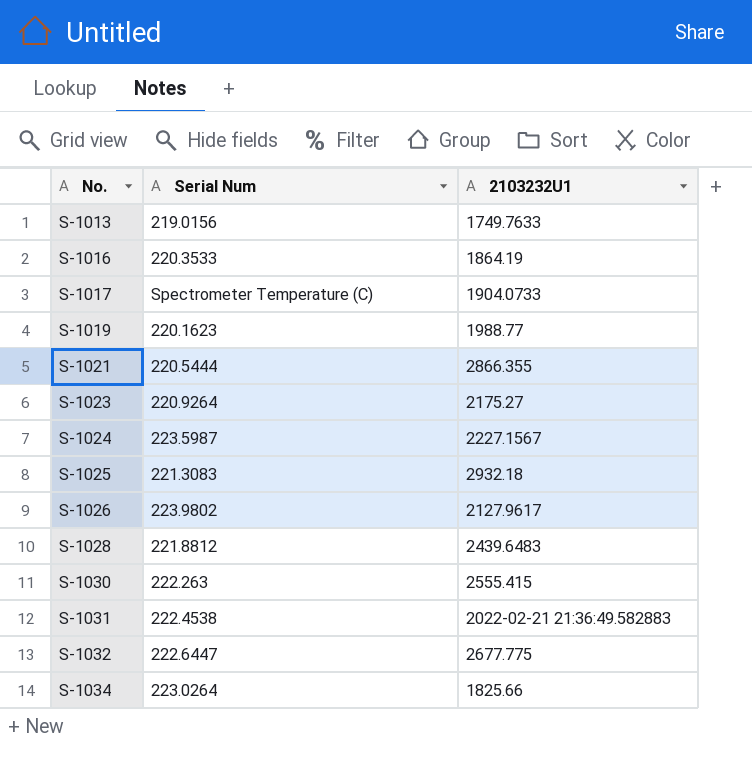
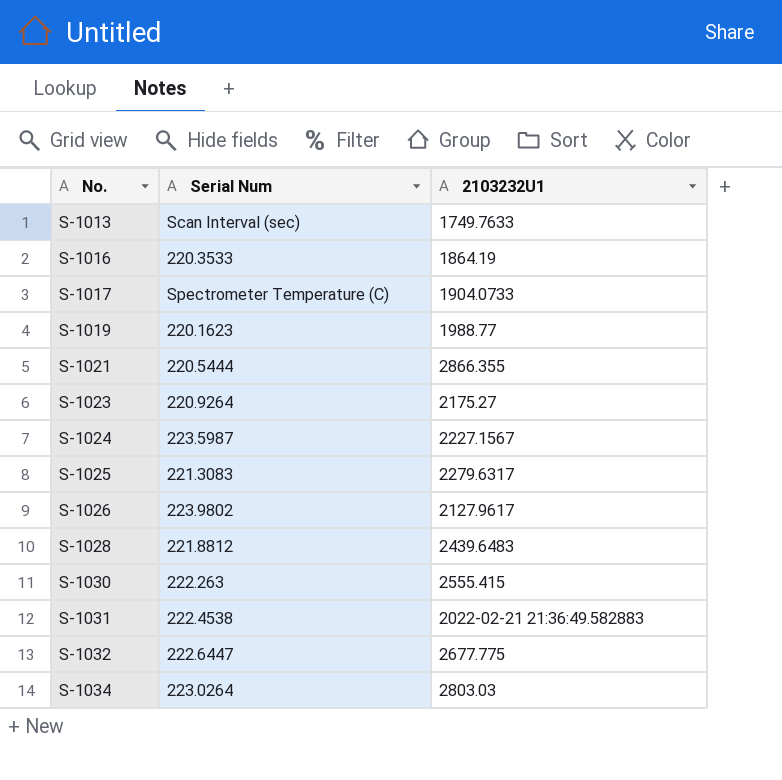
S-1013 | Serial Num: 219.0156 -> Scan Interval (sec)
S-1025 | 2103232U1: 2932.18 -> 2279.6317
S-1034 | 2103232U1: 1825.66 -> 2803.03

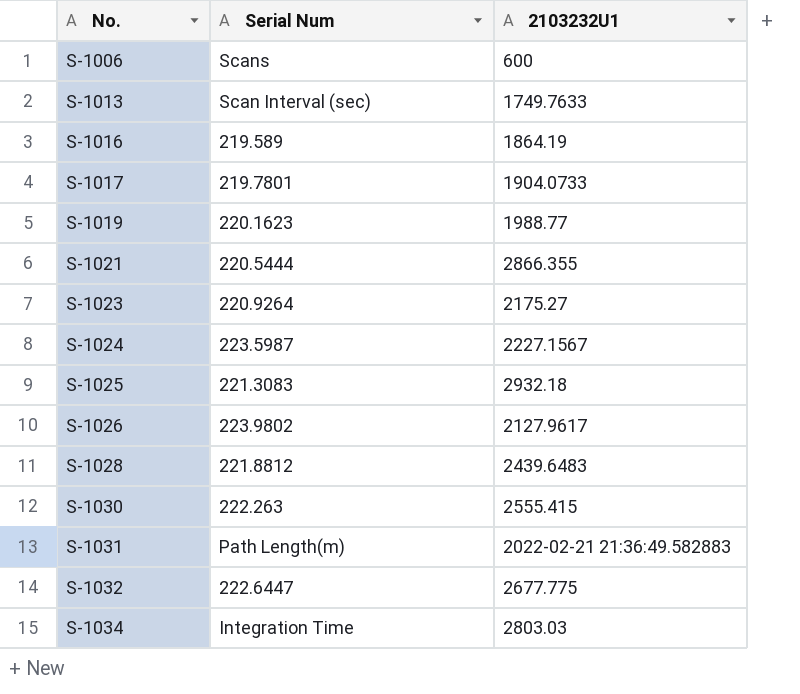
row S-1006: none -> Scans | 600
S-1016 | Serial Num: 220.3533 -> 219.589
S-1017 | Serial Num: Spectrometer Temperature (C) -> 219.7801
S-1025 | 2103232U1: 2279.6317 -> 2932.18
S-1031 | Serial Num: 222.4538 -> Path Length(m)
S-1034 | Serial Num: 223.0264 -> Integration Time

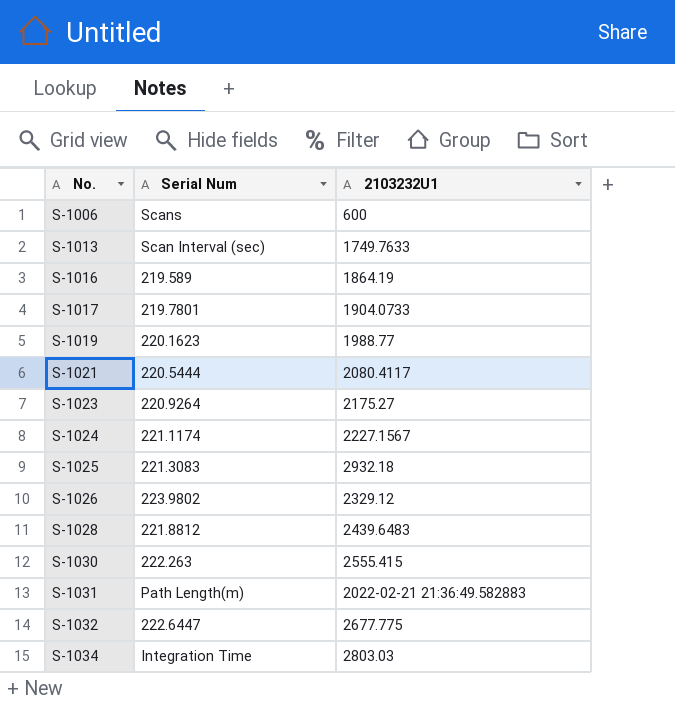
S-1021 | 2103232U1: 2866.355 -> 2080.4117
S-1024 | Serial Num: 223.5987 -> 221.1174
S-1026 | 2103232U1: 2127.9617 -> 2329.12

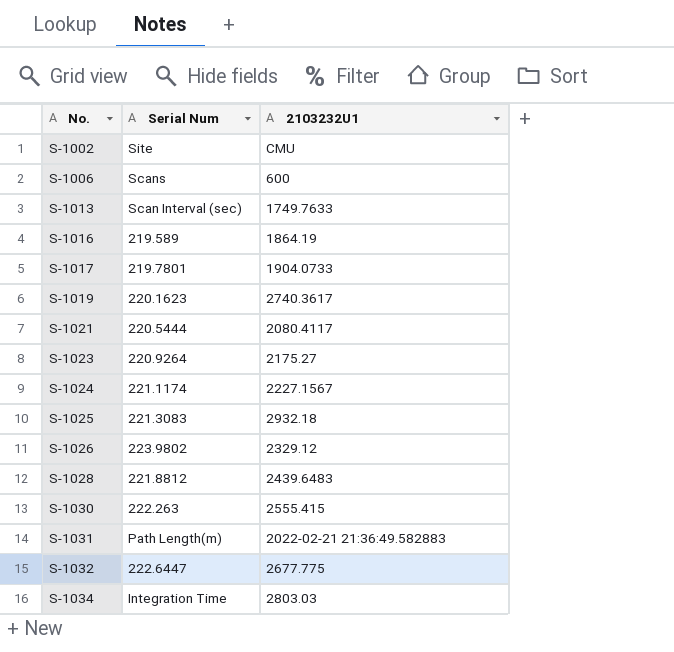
row S-1002: none -> Site | CMU
S-1019 | 2103232U1: 1988.77 -> 2740.3617

